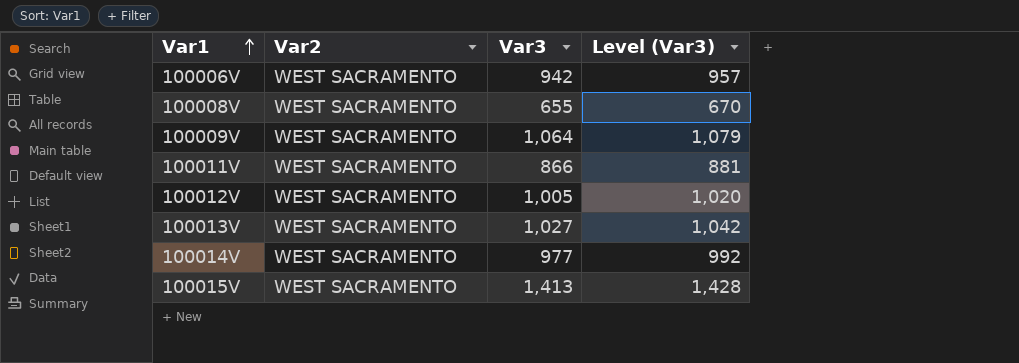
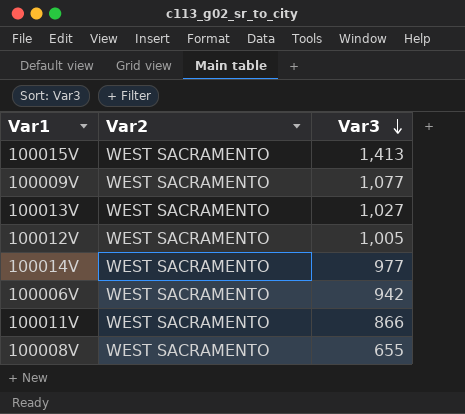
row order: Var1 ascending -> Var3 descending
column Level (Var3) | formula: [Var3] + 15 -> none
100009V | Var3: 1,064 -> 1,077

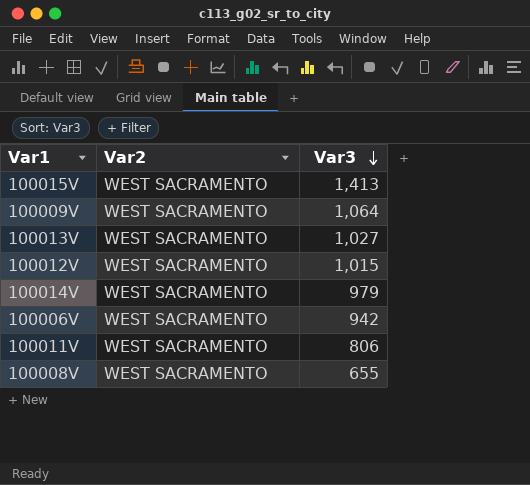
100009V | Var3: 1,077 -> 1,064
100012V | Var3: 1,005 -> 1,015
100014V | Var3: 977 -> 979
100011V | Var3: 866 -> 806

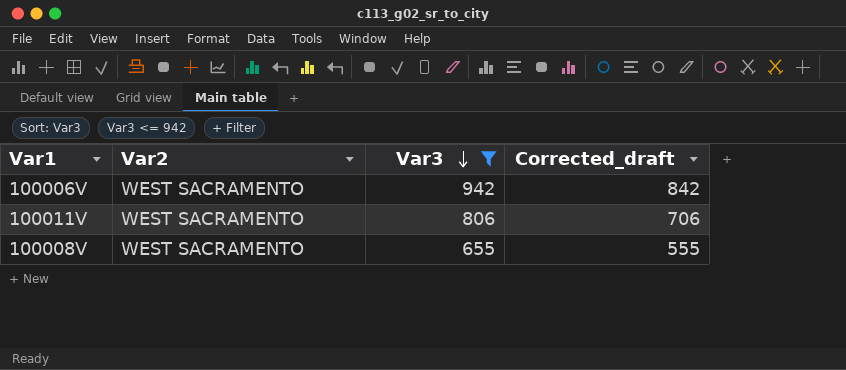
filter: none -> Var3 <= 942
column Corrected_draft | formula: none -> [Var3] - 100

